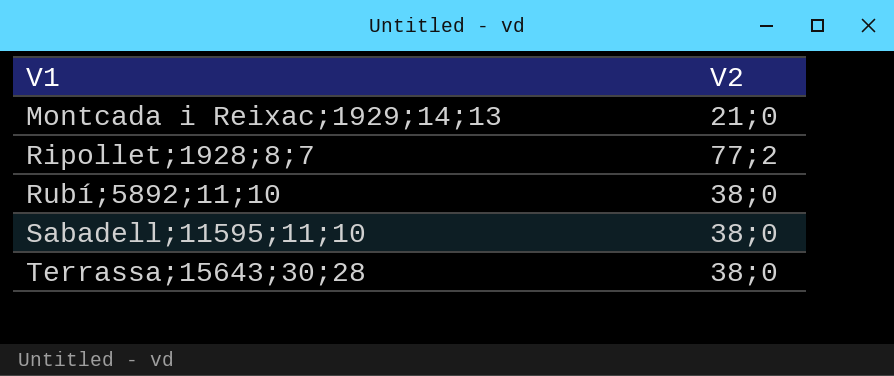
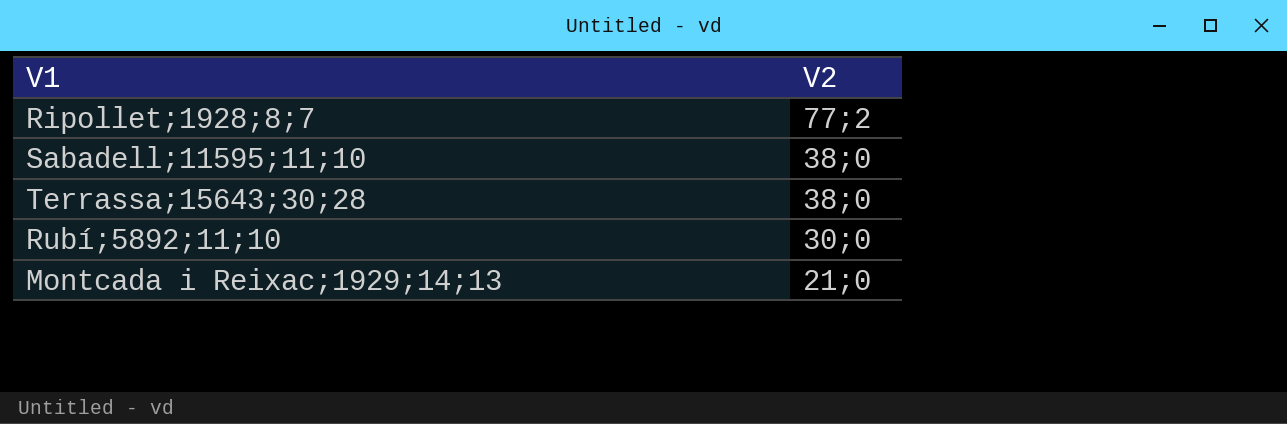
row order: V1 ascending -> V2 descending
Rubí;5892;11;10 | V2: 38;0 -> 30;0

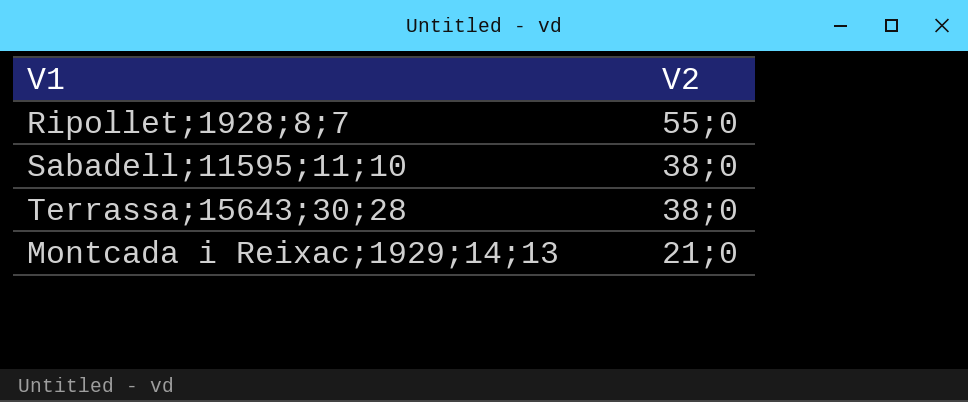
row Rubí;5892;11;10: 30;0 -> none
Ripollet;1928;8;7 | V2: 77;2 -> 55;0

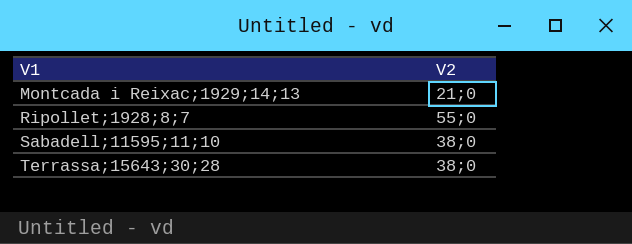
row order: V2 descending -> V1 ascending

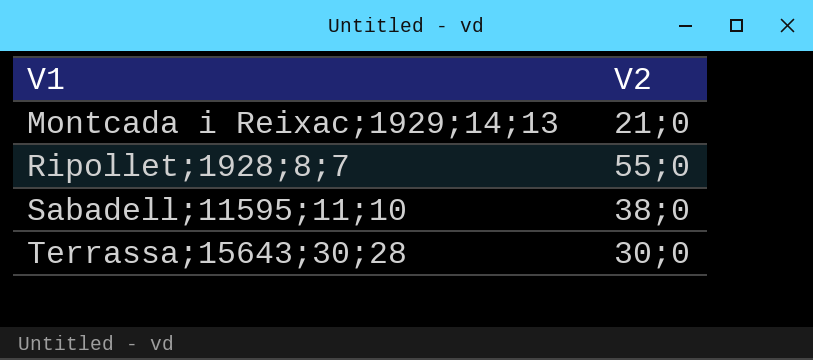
Terrassa;15643;30;28 | V2: 38;0 -> 30;0

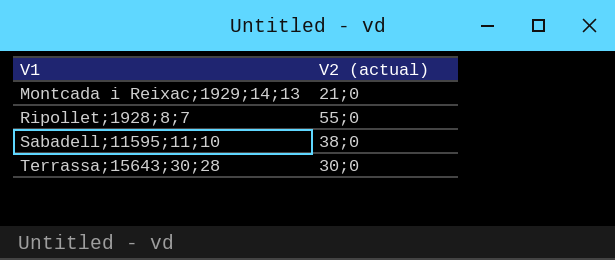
column name: V2 -> V2 (actual)

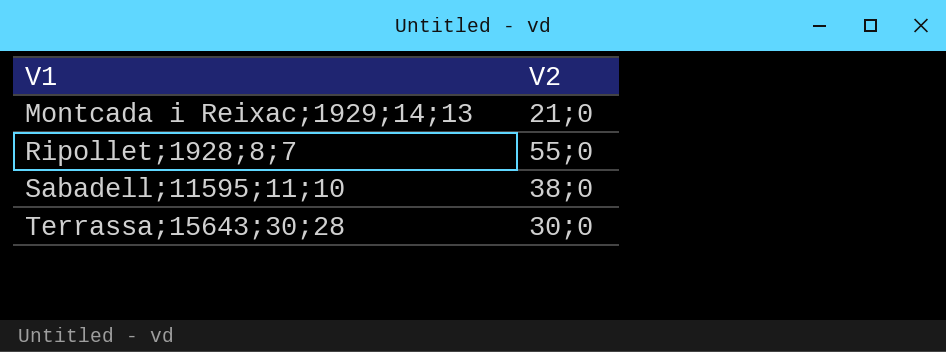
column name: V2 (actual) -> V2

